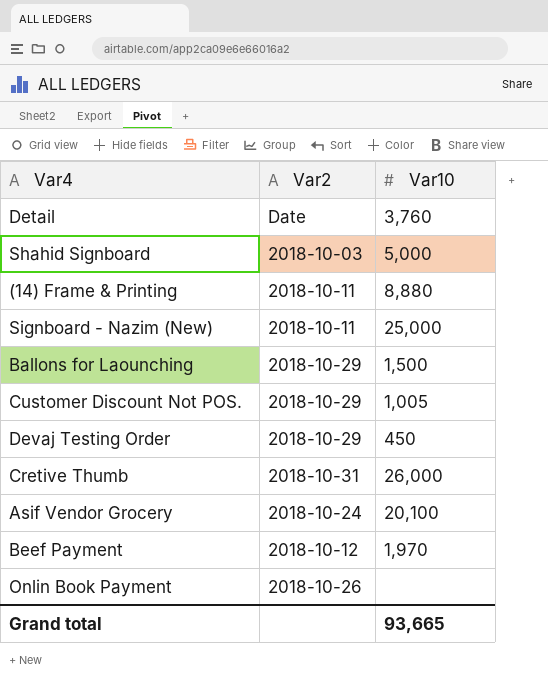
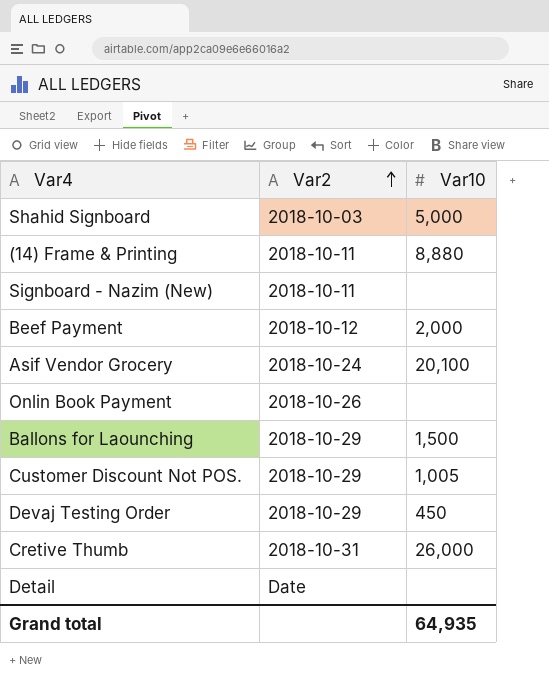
row order: none -> Var2 ascending
Signboard - Nazim (New) | Var10: 25,000 -> none
Beef Payment | Var10: 1,970 -> 2,000
Detail | Var10: 3,760 -> none
Grand total | Var10: 93,665 -> 64,935

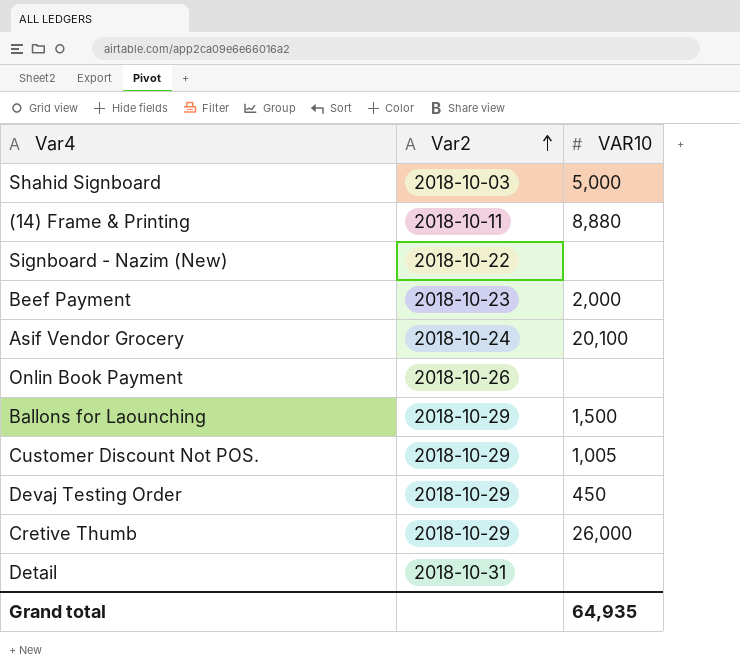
column name: Var10 -> VAR10
Signboard - Nazim (New) | Var2: 2018-10-11 -> 2018-10-22
Beef Payment | Var2: 2018-10-12 -> 2018-10-23
Cretive Thumb | Var2: 2018-10-31 -> 2018-10-29
Detail | Var2: Date -> 2018-10-31

